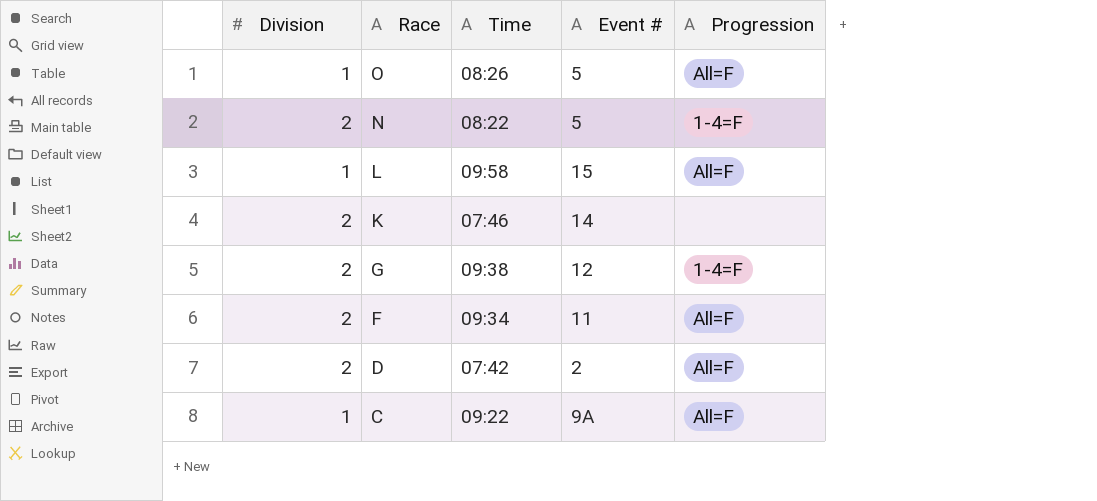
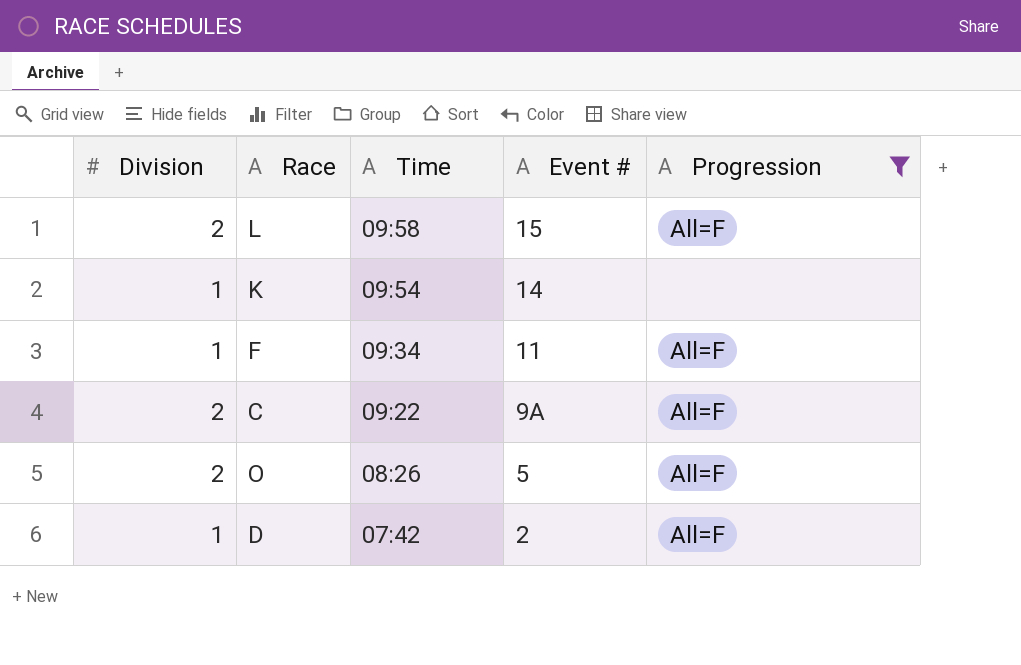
filter: none -> Progression != 1-4=F
row order: Race descending -> Time descending
L | Division: 1 -> 2
K | Division: 2 -> 1
K | Time: 07:46 -> 09:54
F | Division: 2 -> 1
C | Division: 1 -> 2
O | Division: 1 -> 2
D | Division: 2 -> 1

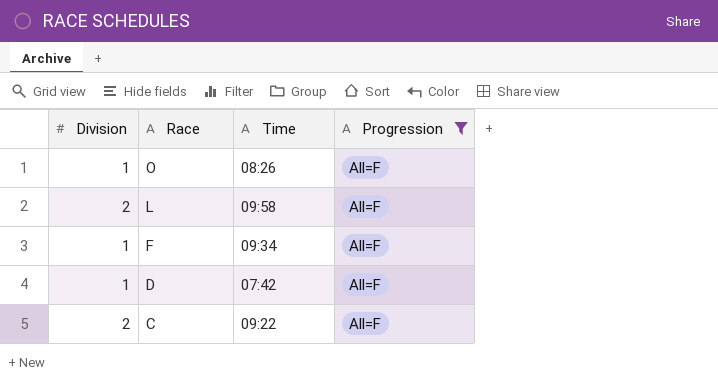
row order: Time descending -> Race descending
column Event # | position: 4 -> none
row K: 1 | 09:54 | 14 | none -> none
O | Division: 2 -> 1

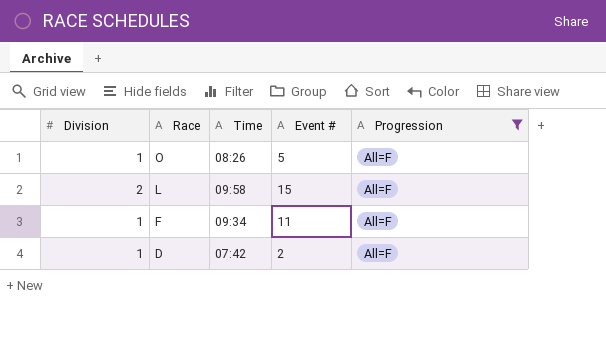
column Event # | position: none -> 4
row C: 2 | 09:22 | All=F -> none

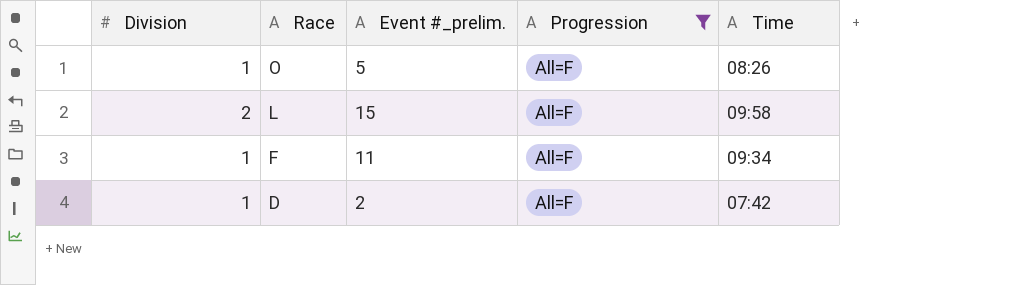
column name: Event # -> Event #_prelim.
column Time | position: 3 -> 5

